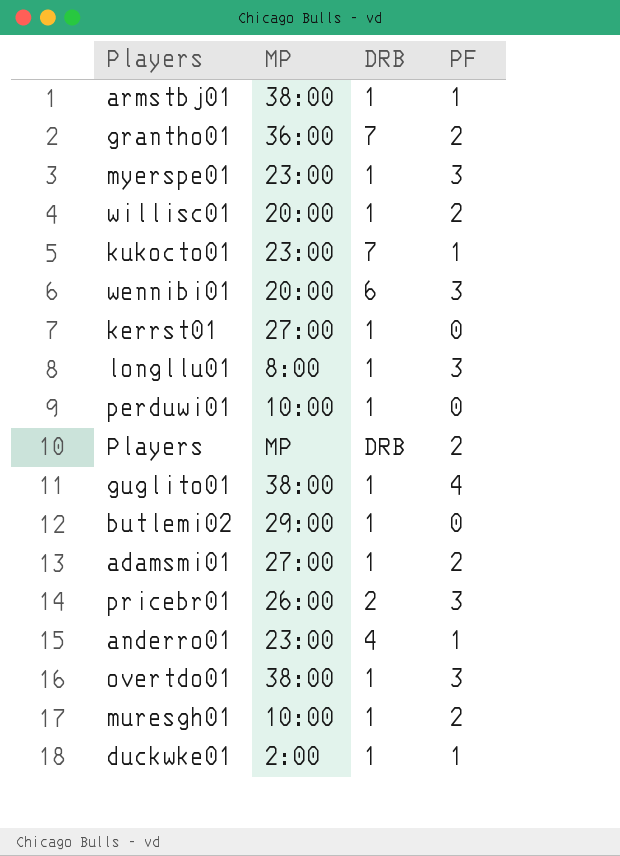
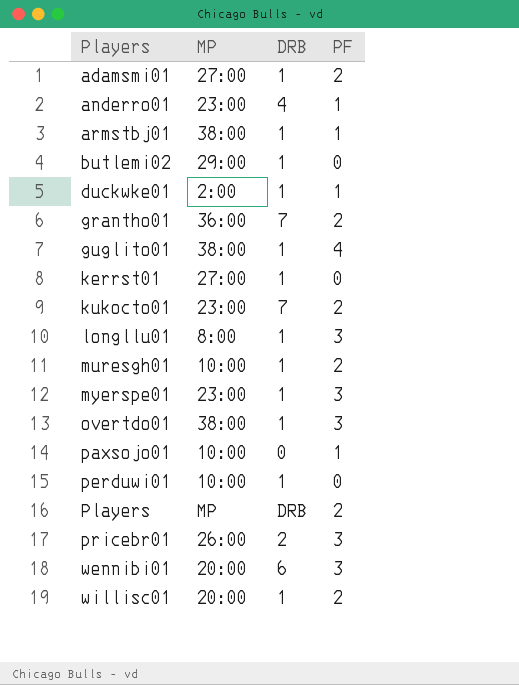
row order: none -> Players ascending
kukocto01 | PF: 1 -> 2
row paxsojo01: none -> 10:00 | 0 | 1

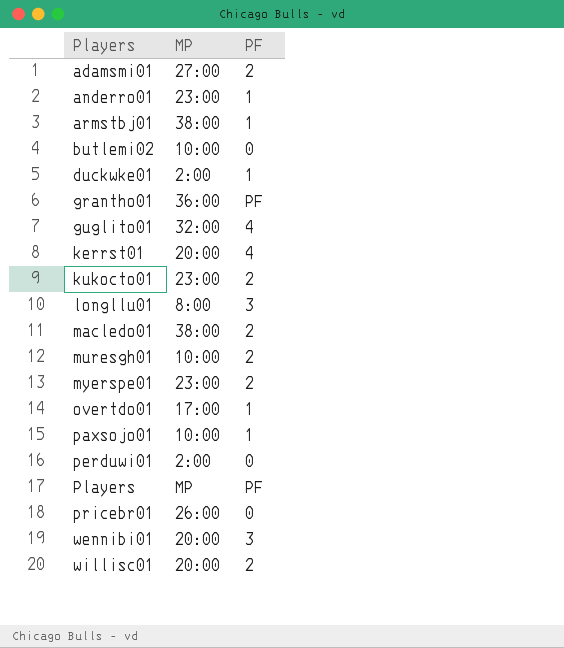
column DRB | position: 3 -> none
butlemi02 | MP: 29:00 -> 10:00
grantho01 | PF: 2 -> PF
guglito01 | MP: 38:00 -> 32:00
kerrst01 | MP: 27:00 -> 20:00
kerrst01 | PF: 0 -> 4
row macledo01: none -> 38:00 | 2
myerspe01 | PF: 3 -> 2
overtdo01 | MP: 38:00 -> 17:00
overtdo01 | PF: 3 -> 1
perduwi01 | MP: 10:00 -> 2:00
Players | PF: 2 -> PF
pricebr01 | PF: 3 -> 0

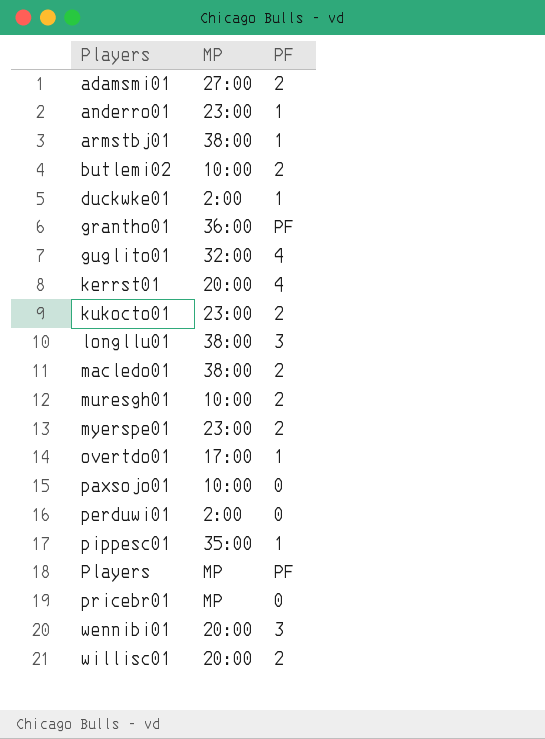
butlemi02 | PF: 0 -> 2
longllu01 | MP: 8:00 -> 38:00
paxsojo01 | PF: 1 -> 0
row pippesc01: none -> 35:00 | 1
pricebr01 | MP: 26:00 -> MP

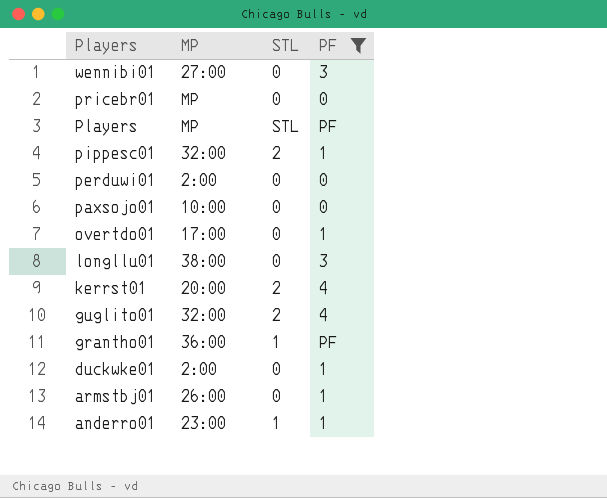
filter: none -> PF != 2
row order: Players ascending -> Players descending
column STL | position: none -> 3
wennibi01 | MP: 20:00 -> 27:00
pippesc01 | MP: 35:00 -> 32:00
armstbj01 | MP: 38:00 -> 26:00

